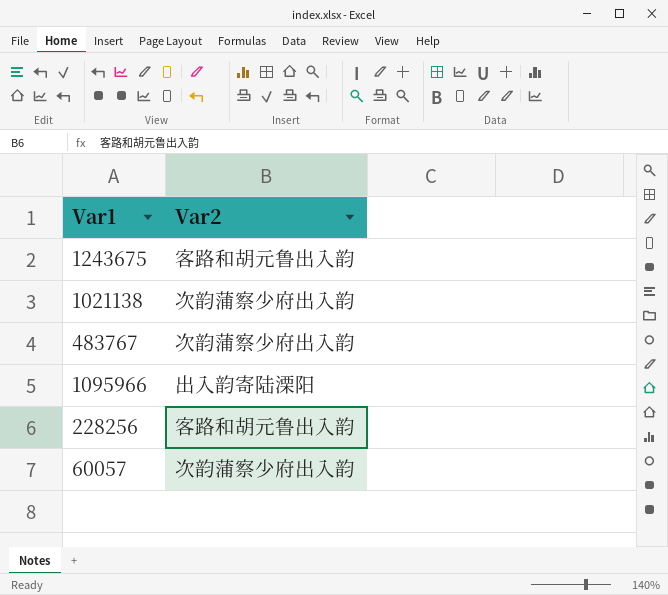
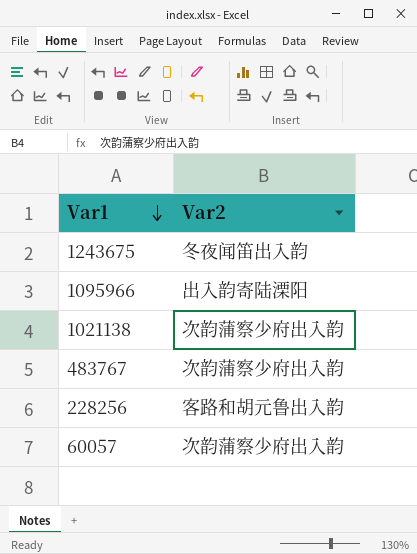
row order: none -> Var1 descending
1243675 | Var2: 客路和胡元鲁出入韵 -> 冬夜闻笛出入韵

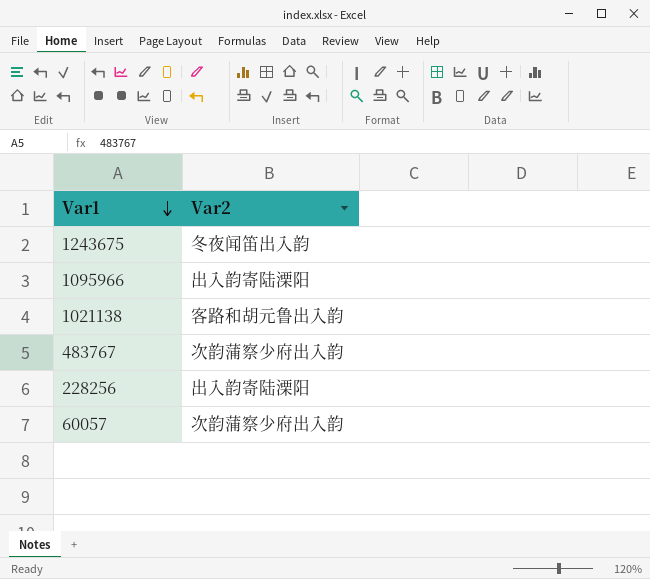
1021138 | Var2: 次韵蒲察少府出入韵 -> 客路和胡元鲁出入韵
228256 | Var2: 客路和胡元鲁出入韵 -> 出入韵寄陆溧阳

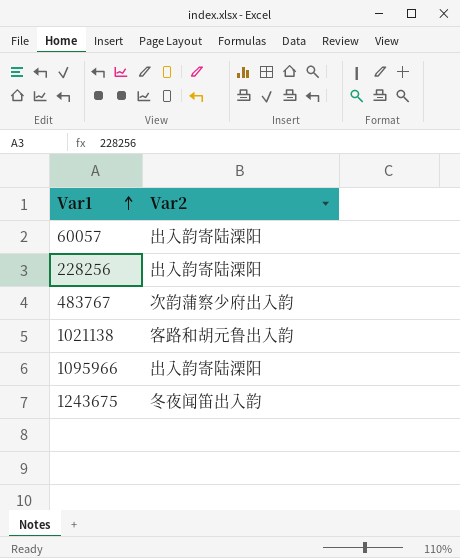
row order: Var1 descending -> Var1 ascending
60057 | Var2: 次韵蒲察少府出入韵 -> 出入韵寄陆溧阳

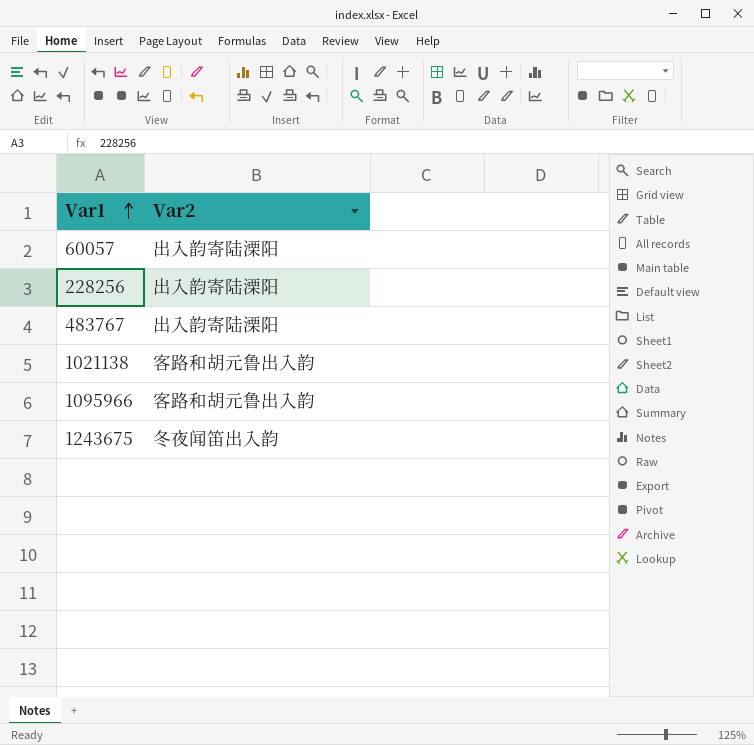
483767 | Var2: 次韵蒲察少府出入韵 -> 出入韵寄陆溧阳
1095966 | Var2: 出入韵寄陆溧阳 -> 客路和胡元鲁出入韵

